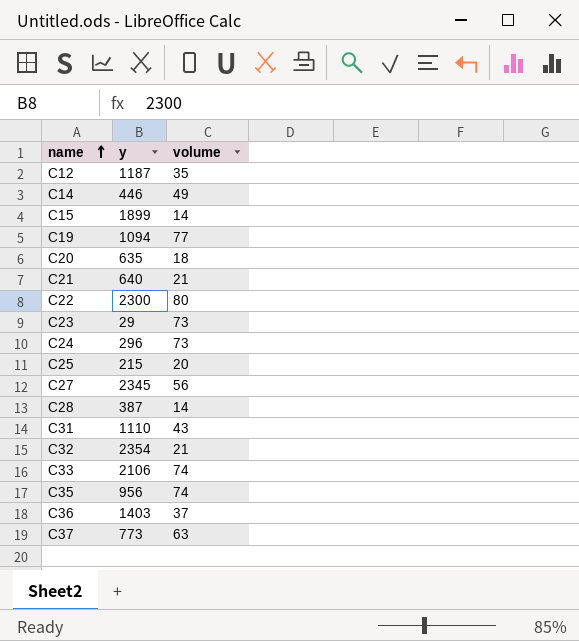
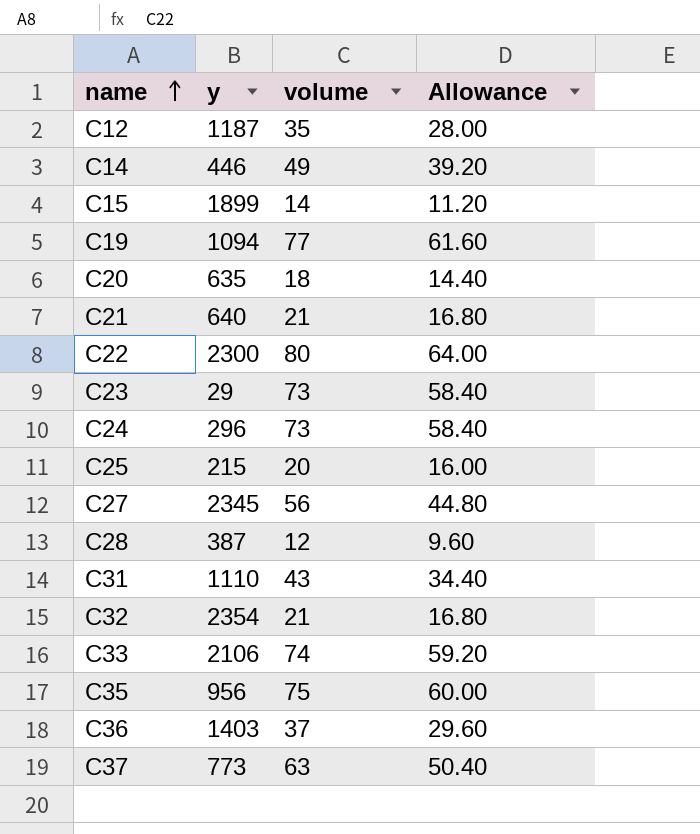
column Allowance | formula: none -> [volume] * 0.8
C28 | volume: 14 -> 12
C35 | volume: 74 -> 75

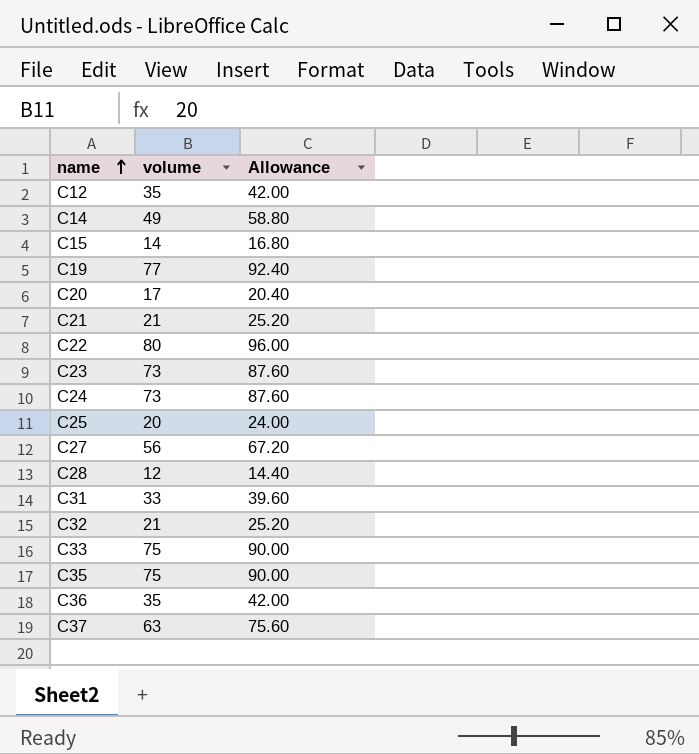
column y | position: 2 -> none
column Allowance | formula: [volume] * 0.8 -> [volume] * 1.2
C20 | volume: 18 -> 17
C31 | volume: 43 -> 33
C33 | volume: 74 -> 75
C36 | volume: 37 -> 35

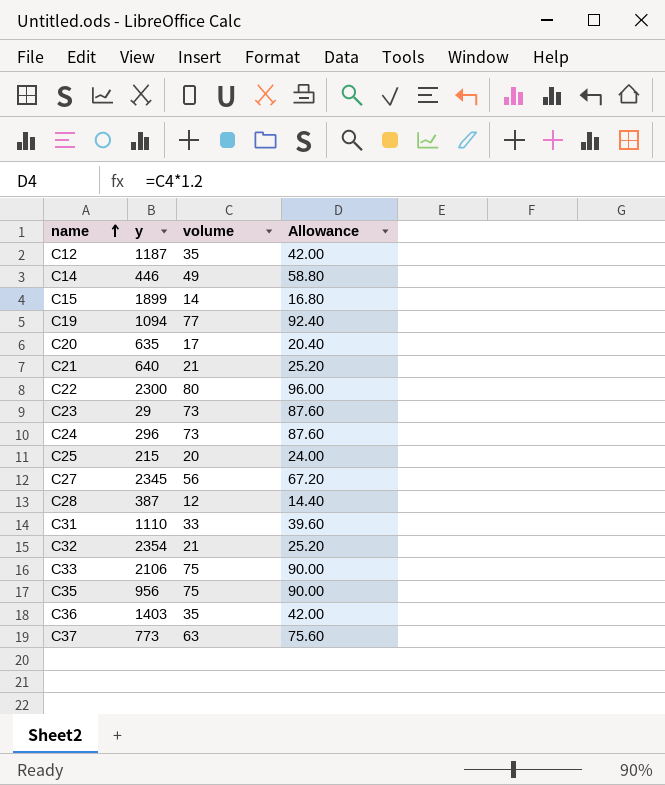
column y | position: none -> 2

